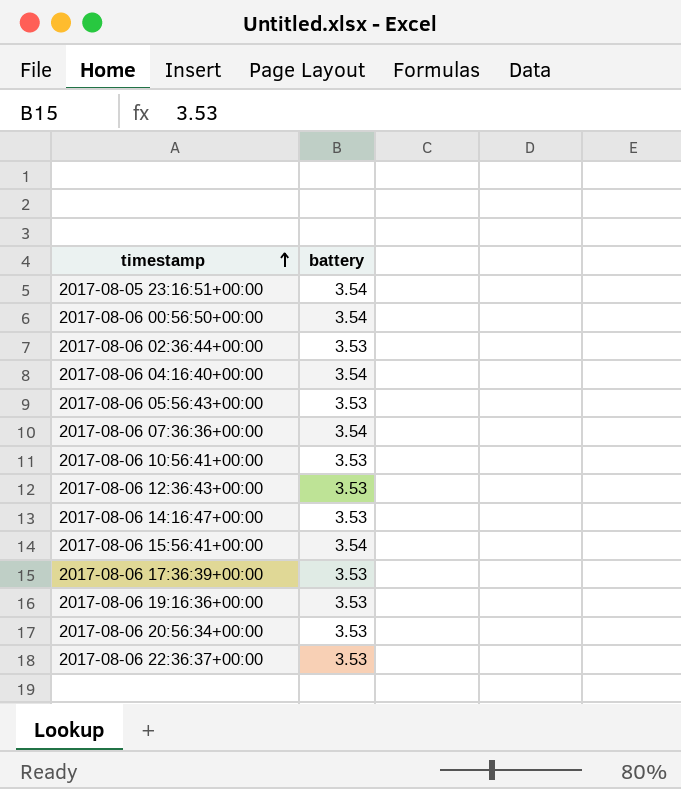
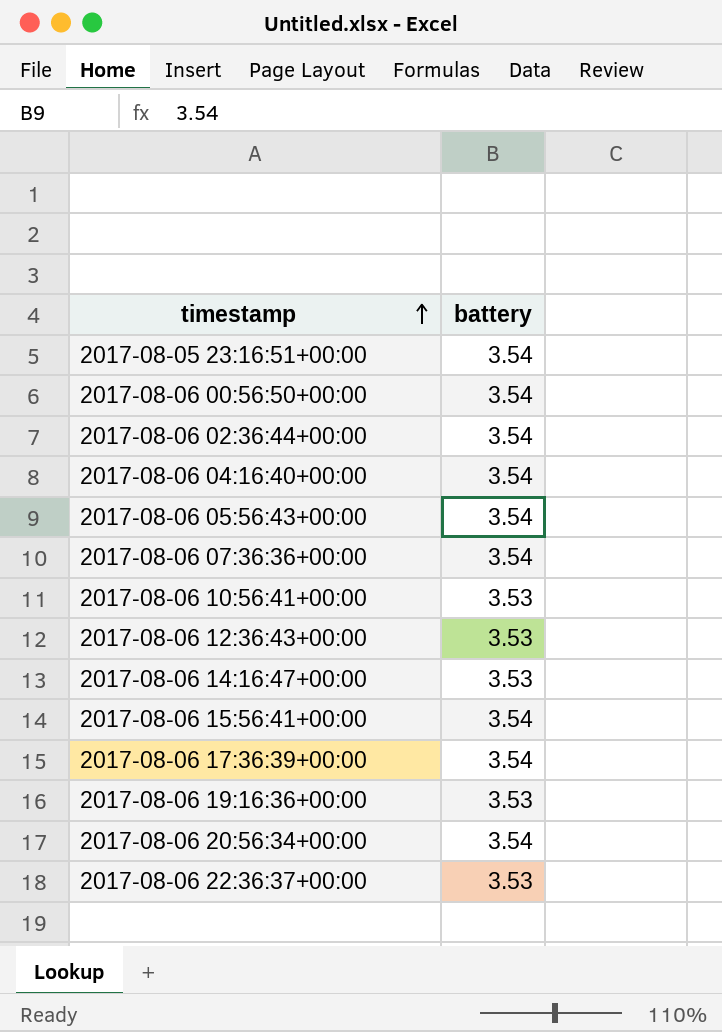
2017-08-06 02:36:44+00:00 | battery: 3.53 -> 3.54
2017-08-06 05:56:43+00:00 | battery: 3.53 -> 3.54
2017-08-06 17:36:39+00:00 | battery: 3.53 -> 3.54
2017-08-06 20:56:34+00:00 | battery: 3.53 -> 3.54

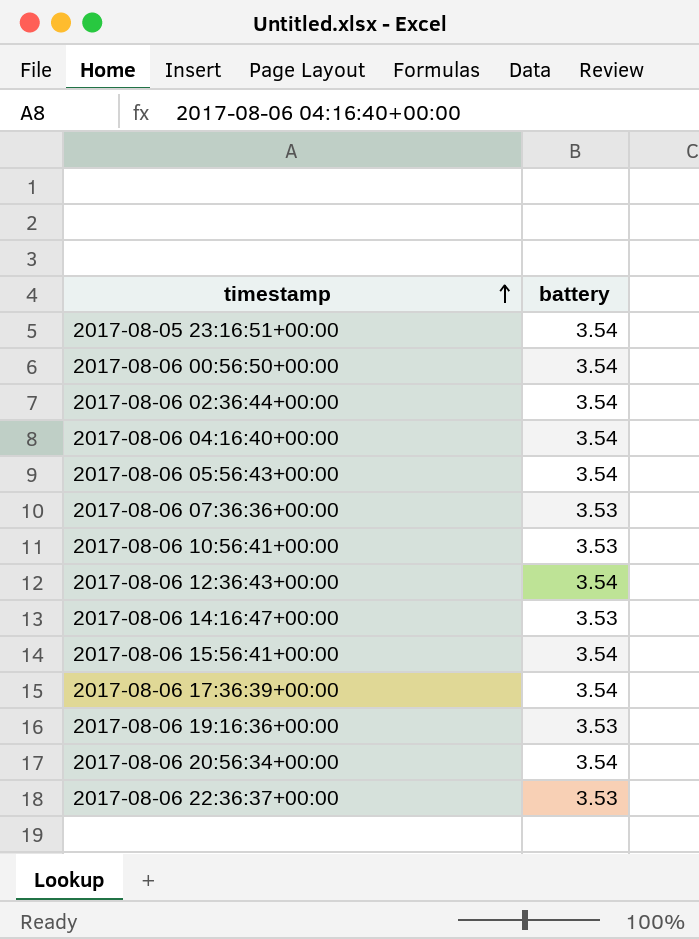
2017-08-06 07:36:36+00:00 | battery: 3.54 -> 3.53
2017-08-06 12:36:43+00:00 | battery: 3.53 -> 3.54

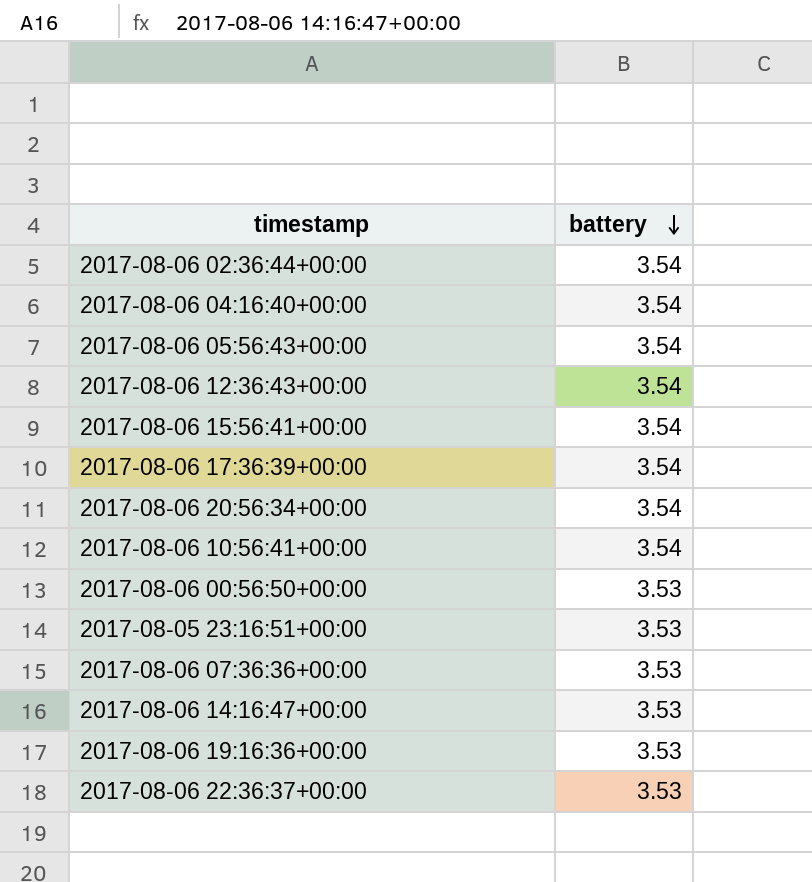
row order: timestamp ascending -> battery descending
2017-08-06 10:56:41+00:00 | battery: 3.53 -> 3.54
2017-08-06 00:56:50+00:00 | battery: 3.54 -> 3.53
2017-08-05 23:16:51+00:00 | battery: 3.54 -> 3.53

